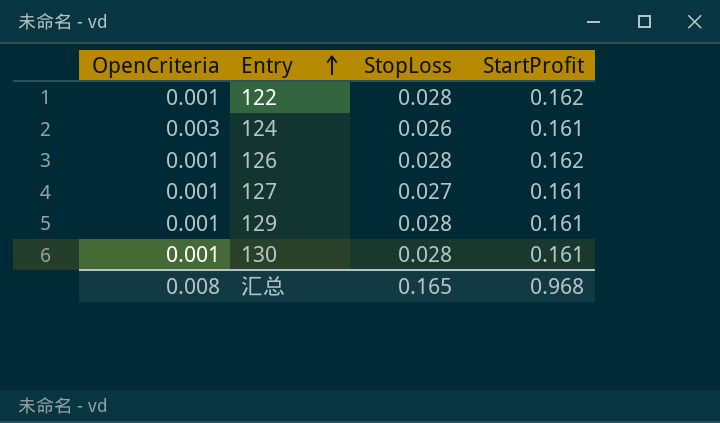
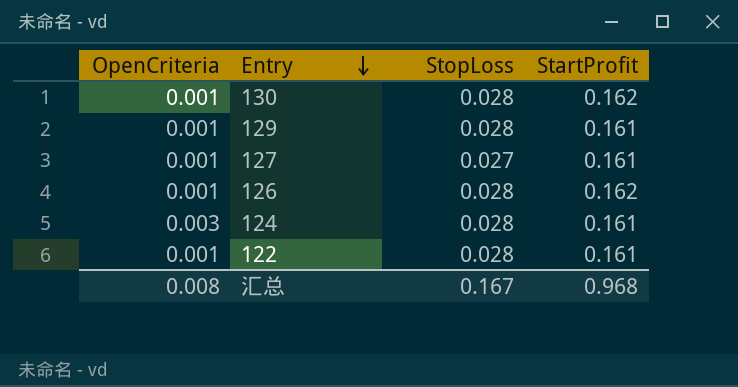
row order: Entry ascending -> Entry descending
130 | StartProfit: 0.161 -> 0.162
124 | StopLoss: 0.026 -> 0.028
122 | StartProfit: 0.162 -> 0.161
汇总 | StopLoss: 0.165 -> 0.167

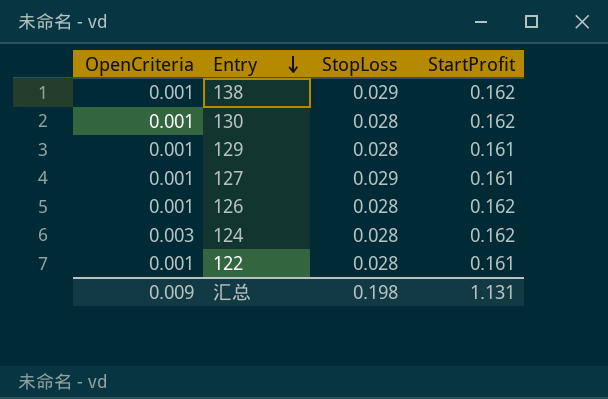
row 138: none -> 0.001 | 0.029 | 0.162
127 | StopLoss: 0.027 -> 0.029
124 | StartProfit: 0.161 -> 0.162
汇总 | OpenCriteria: 0.008 -> 0.009
汇总 | StopLoss: 0.167 -> 0.198
汇总 | StartProfit: 0.968 -> 1.131

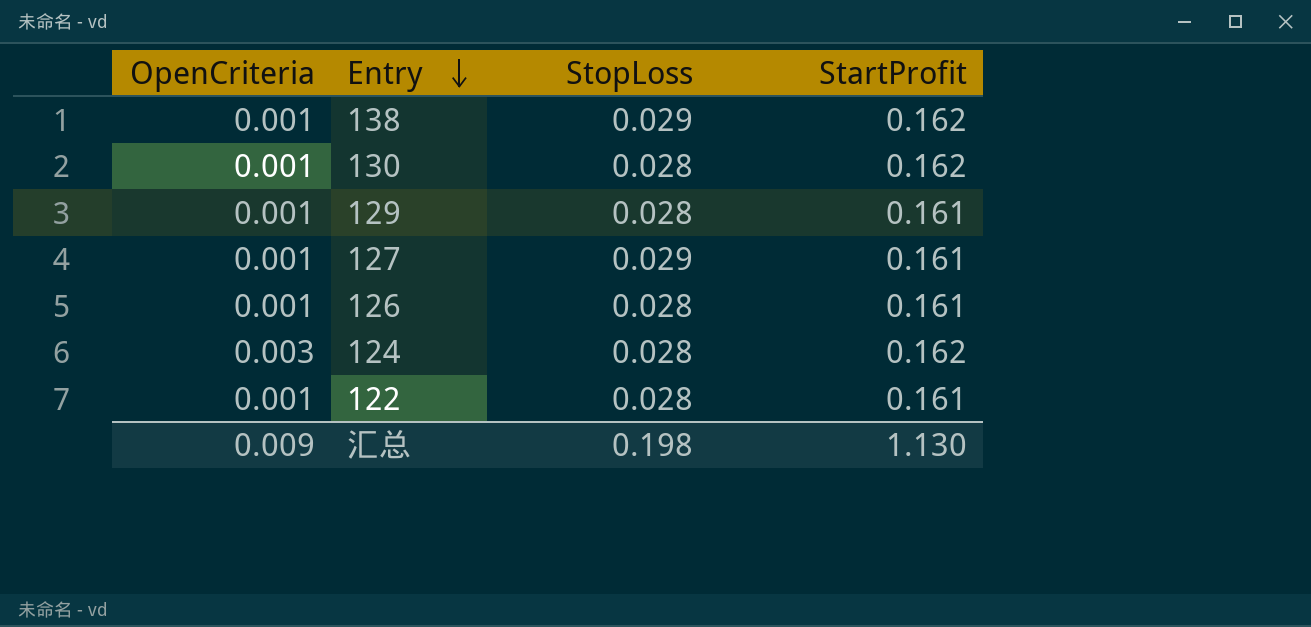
126 | StartProfit: 0.162 -> 0.161
汇总 | StartProfit: 1.131 -> 1.130

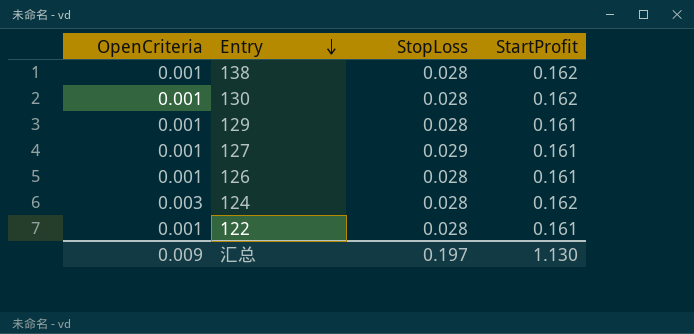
138 | StopLoss: 0.029 -> 0.028
汇总 | StopLoss: 0.198 -> 0.197

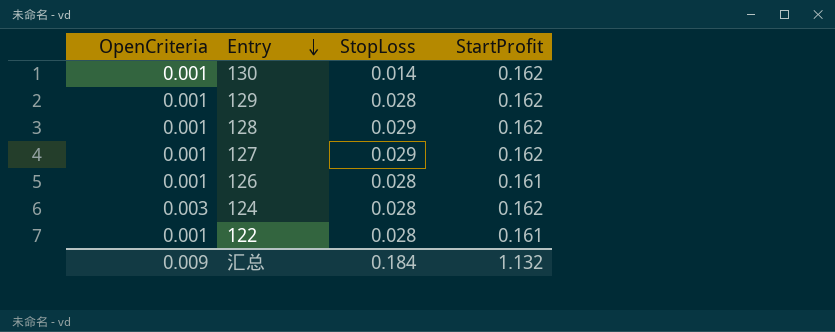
row 138: 0.001 | 0.028 | 0.162 -> none
130 | StopLoss: 0.028 -> 0.014
129 | StartProfit: 0.161 -> 0.162
row 128: none -> 0.001 | 0.029 | 0.162
127 | StartProfit: 0.161 -> 0.162
汇总 | StopLoss: 0.197 -> 0.184
汇总 | StartProfit: 1.130 -> 1.132

